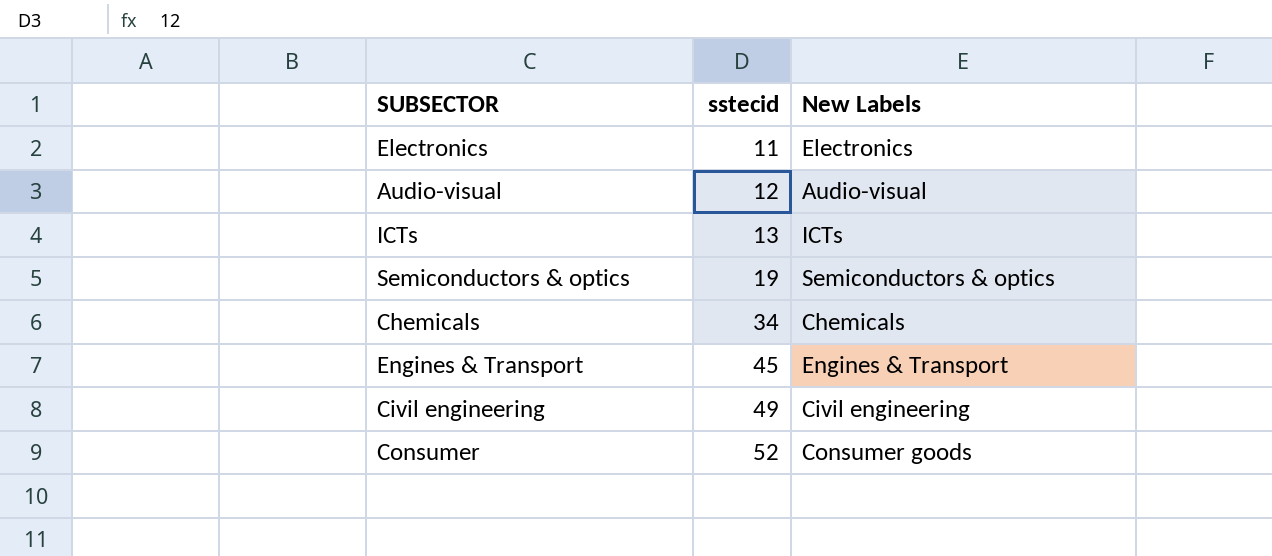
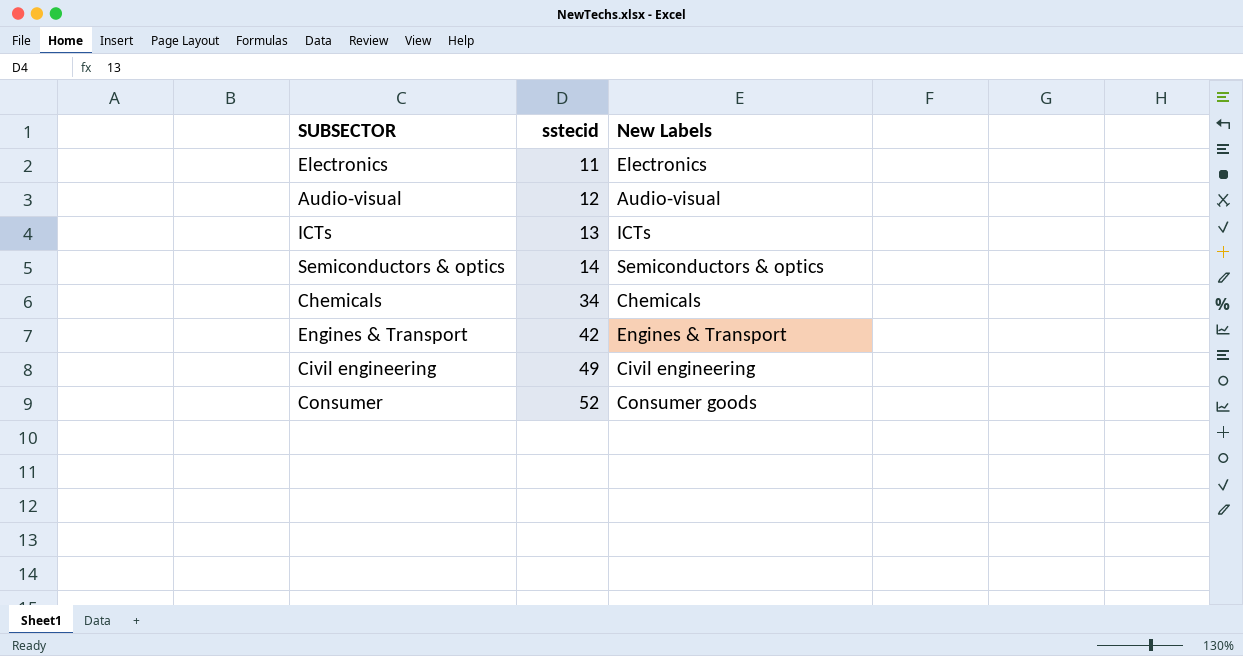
Semiconductors & optics | sstecid: 19 -> 14
Engines & Transport | sstecid: 45 -> 42

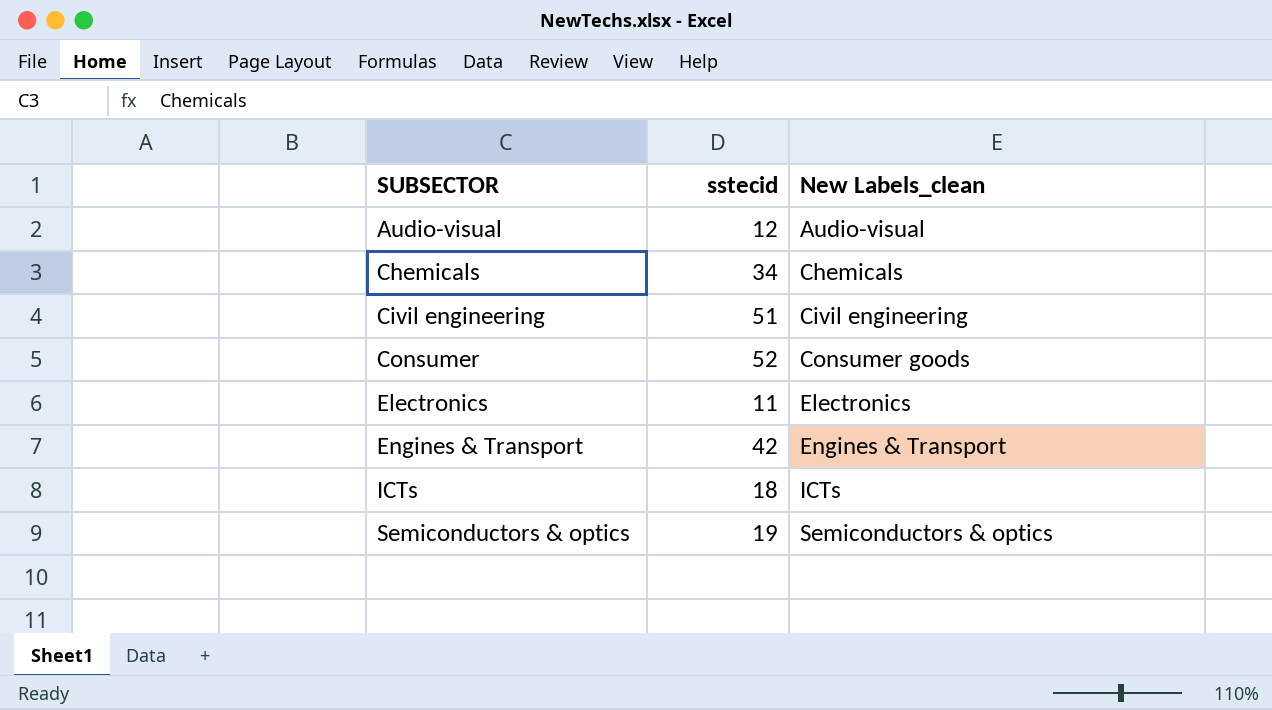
row order: sstecid ascending -> SUBSECTOR ascending
column name: New Labels -> New Labels_clean
Civil engineering | sstecid: 49 -> 51
ICTs | sstecid: 13 -> 18
Semiconductors & optics | sstecid: 14 -> 19

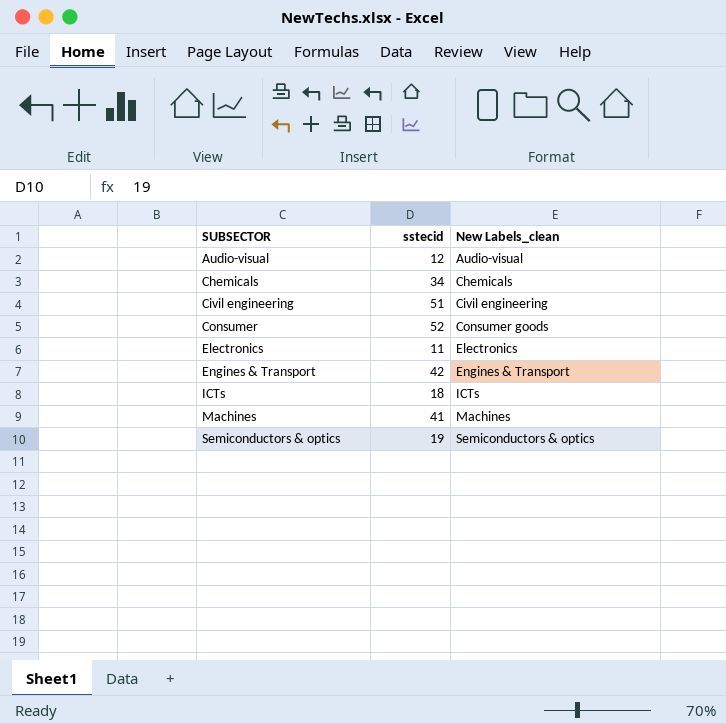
row Machines: none -> 41 | Machines

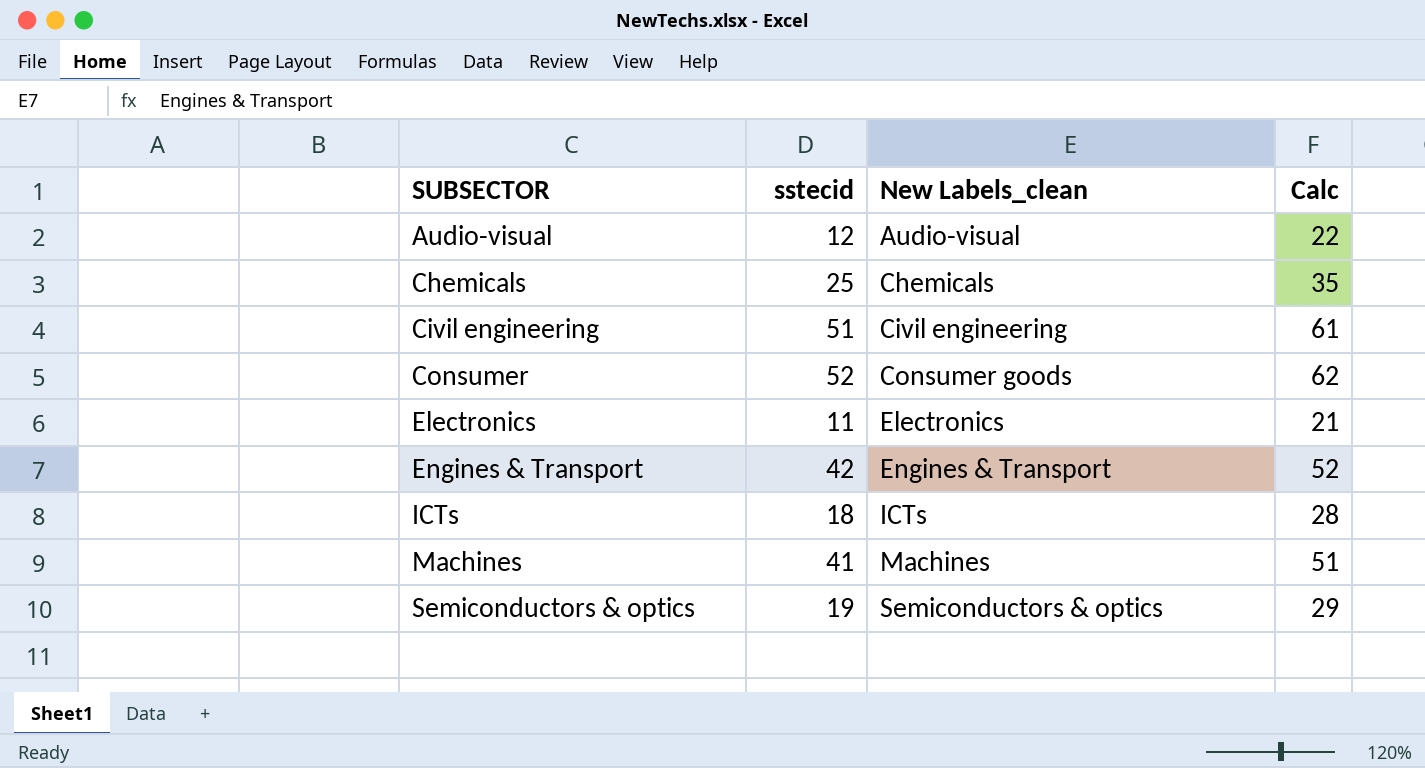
column Calc | formula: none -> [sstecid] + 10
Chemicals | sstecid: 34 -> 25

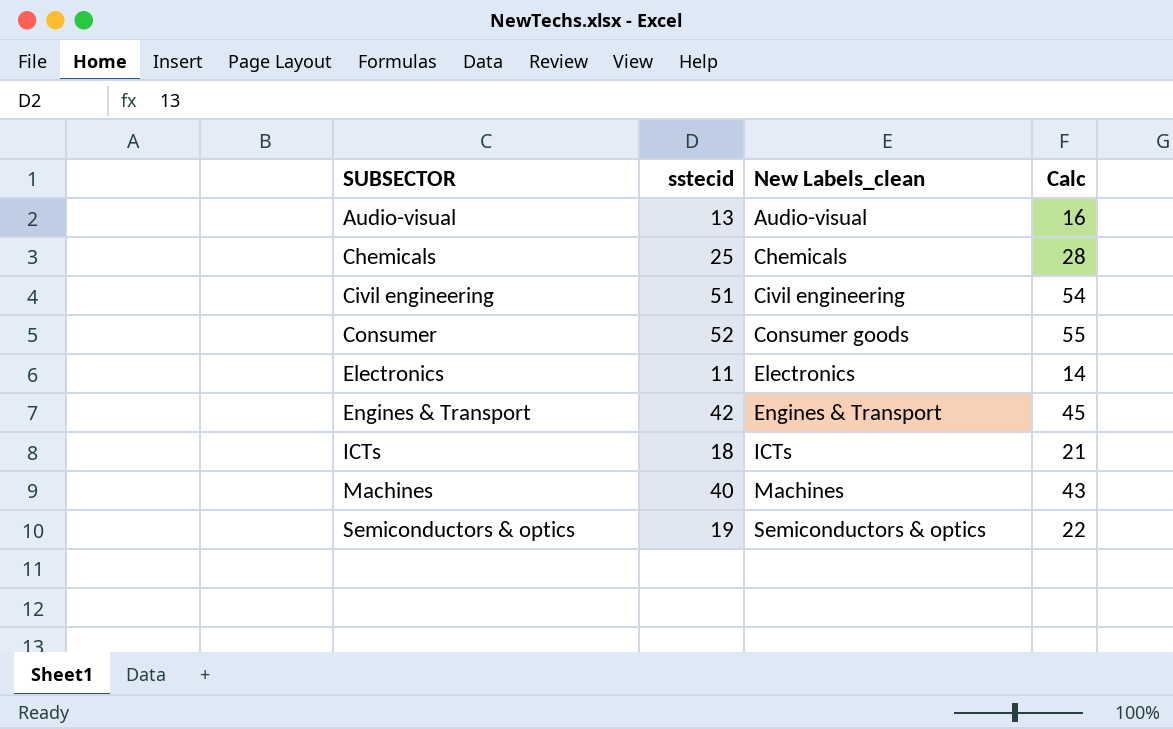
column Calc | formula: [sstecid] + 10 -> [sstecid] + 3
Audio-visual | sstecid: 12 -> 13
Machines | sstecid: 41 -> 40

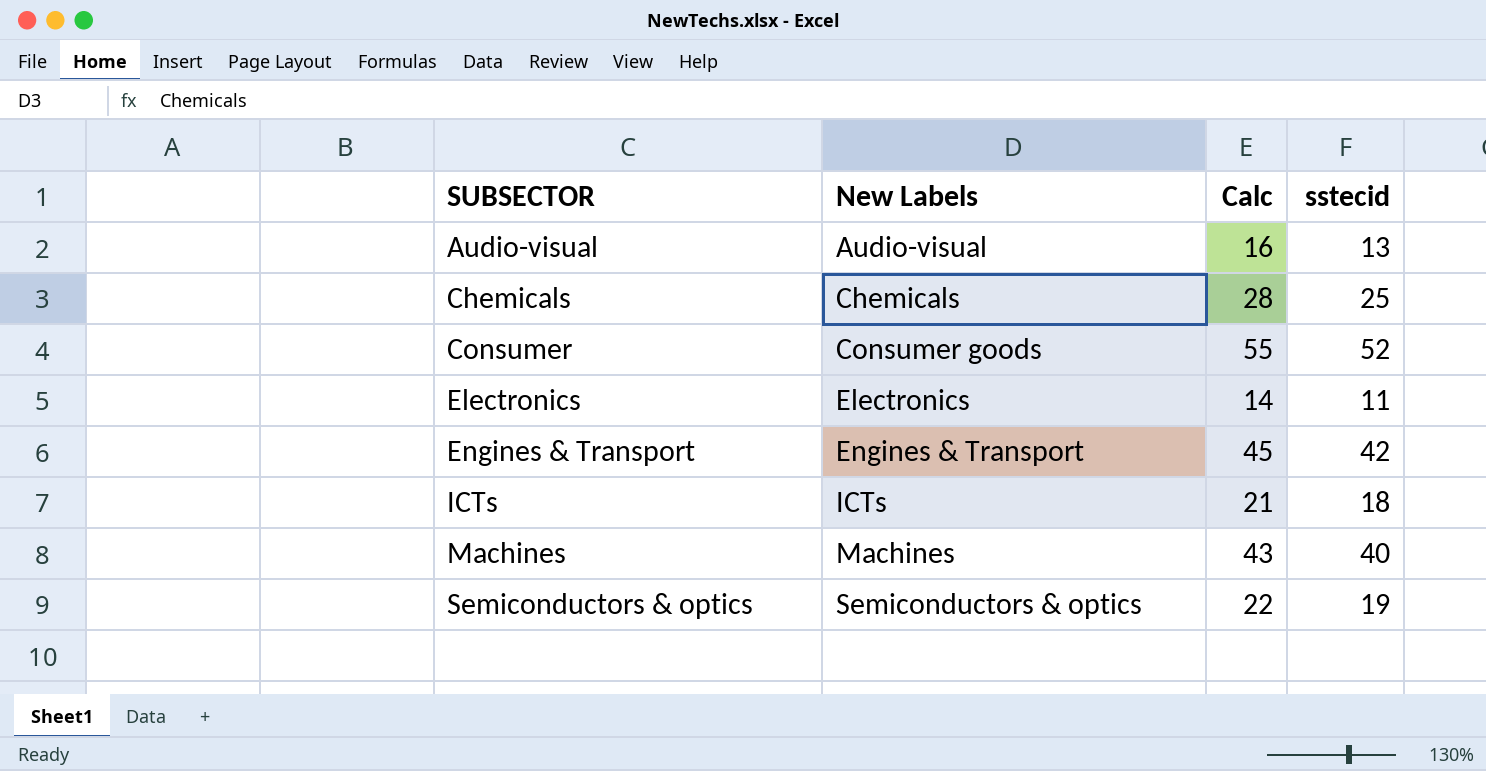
column name: New Labels_clean -> New Labels
column sstecid | position: 2 -> 4
row Civil engineering: 51 | Civil engineering | 54 -> none

